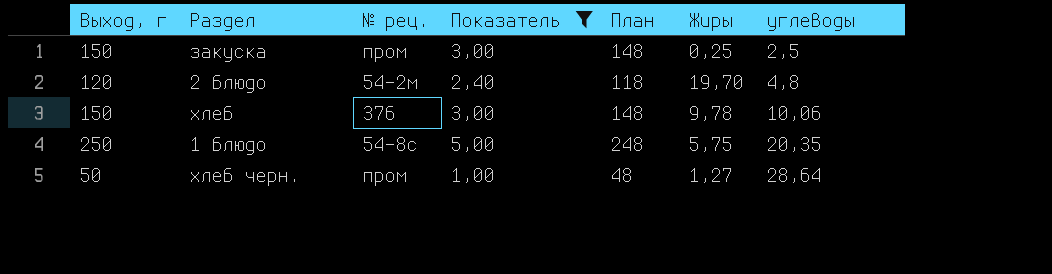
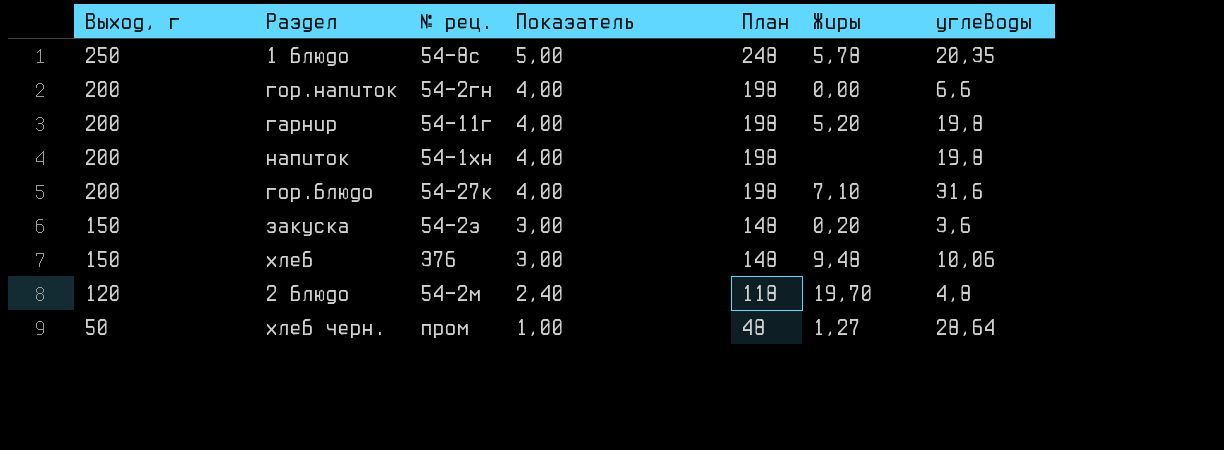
filter: Показатель != 4,00 -> none
row order: углеводы ascending -> Выход, г descending
1 блюдо | Жиры: 5,75 -> 5,78
закуска | № рец.: пром -> 54-2з
закуска | Жиры: 0,25 -> 0,20
закуска | углеводы: 2,5 -> 3,6
хлеб | Жиры: 9,78 -> 9,48

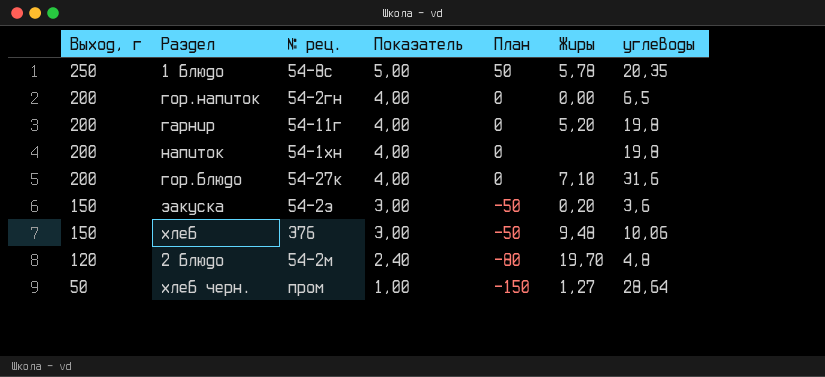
column План | formula: [Выход, г] - 2 -> [Выход, г] - 200
гор.напиток | углеводы: 6,6 -> 6,5

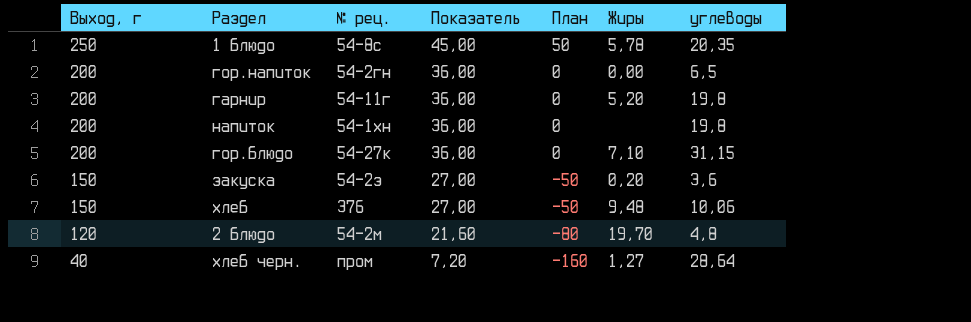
column Показатель | formula: [Выход, г] * 0,02 -> [Выход, г] * 0,18
гор.блюдо | углеводы: 31,6 -> 31,15
хлеб черн. | Выход, г: 50 -> 40
хлеб черн. | План: -150 -> -160

